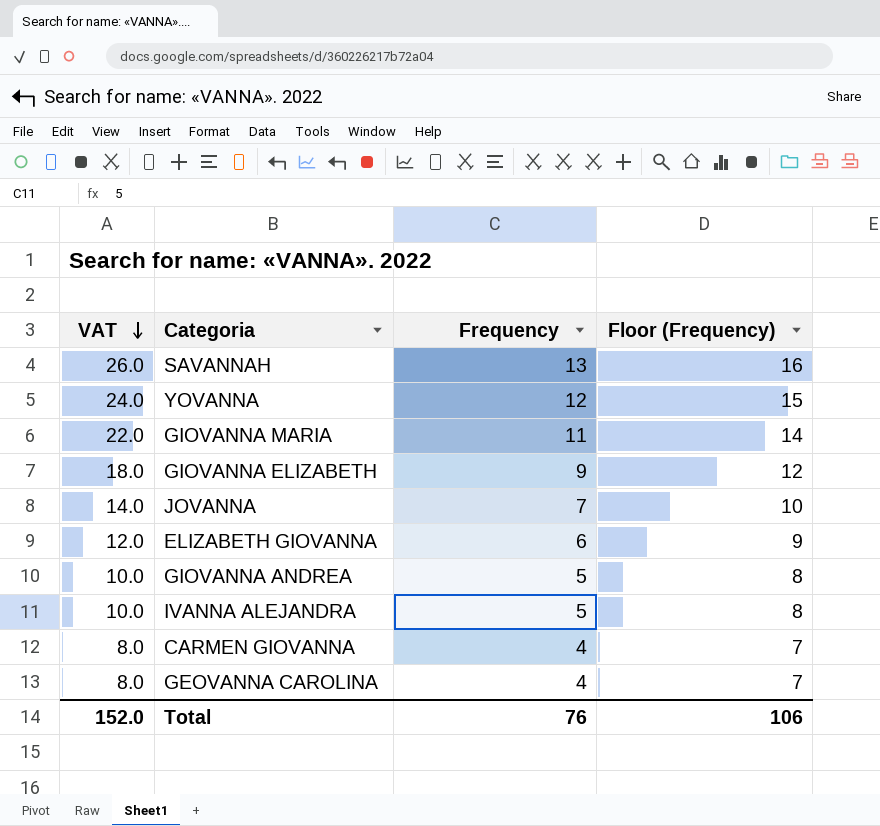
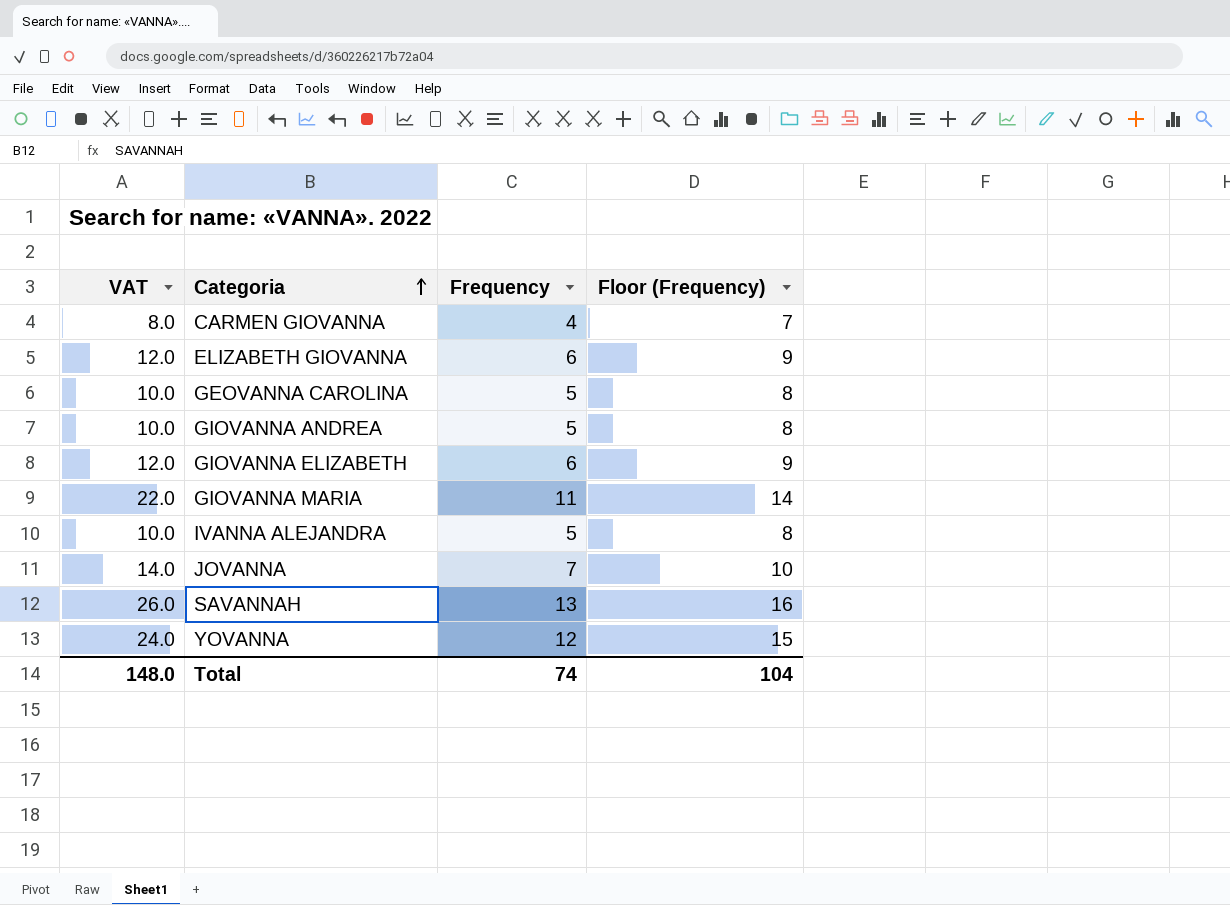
row order: VAT descending -> Categoria ascending
GEOVANNA CAROLINA | VAT: 8.0 -> 10.0
GEOVANNA CAROLINA | Frequency: 4 -> 5
GEOVANNA CAROLINA | Floor (Frequency): 7 -> 8
GIOVANNA ELIZABETH | VAT: 18.0 -> 12.0
GIOVANNA ELIZABETH | Frequency: 9 -> 6
GIOVANNA ELIZABETH | Floor (Frequency): 12 -> 9
Total | VAT: 152.0 -> 148.0
Total | Frequency: 76 -> 74
Total | Floor (Frequency): 106 -> 104

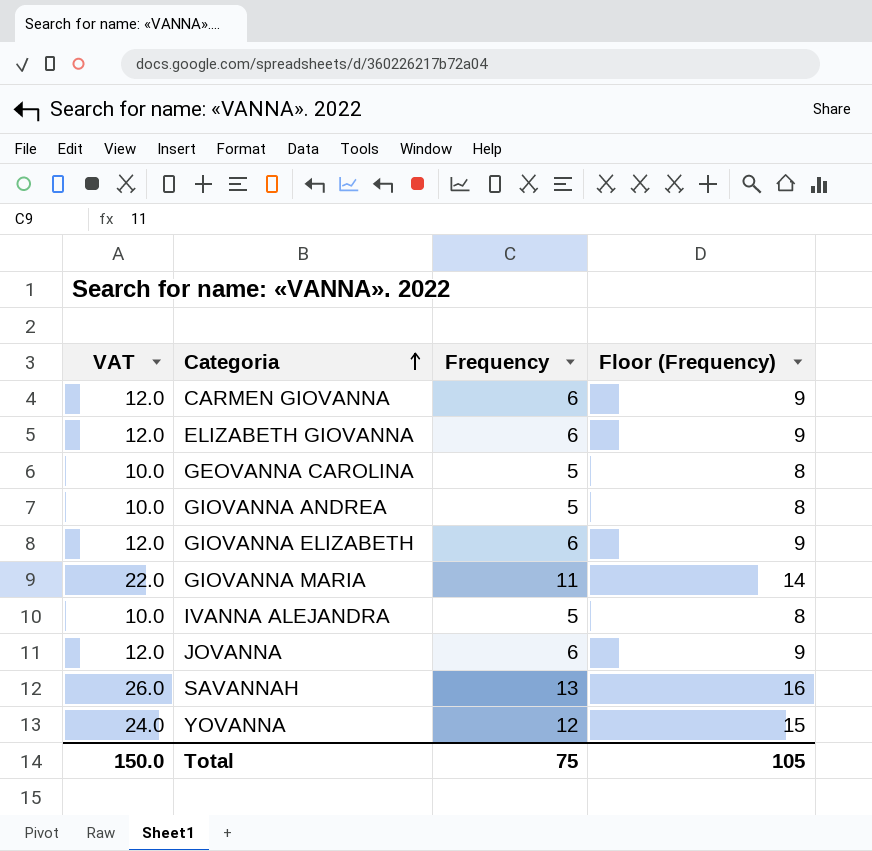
CARMEN GIOVANNA | VAT: 8.0 -> 12.0
CARMEN GIOVANNA | Frequency: 4 -> 6
CARMEN GIOVANNA | Floor (Frequency): 7 -> 9
JOVANNA | VAT: 14.0 -> 12.0
JOVANNA | Frequency: 7 -> 6
JOVANNA | Floor (Frequency): 10 -> 9
Total | VAT: 148.0 -> 150.0
Total | Frequency: 74 -> 75
Total | Floor (Frequency): 104 -> 105

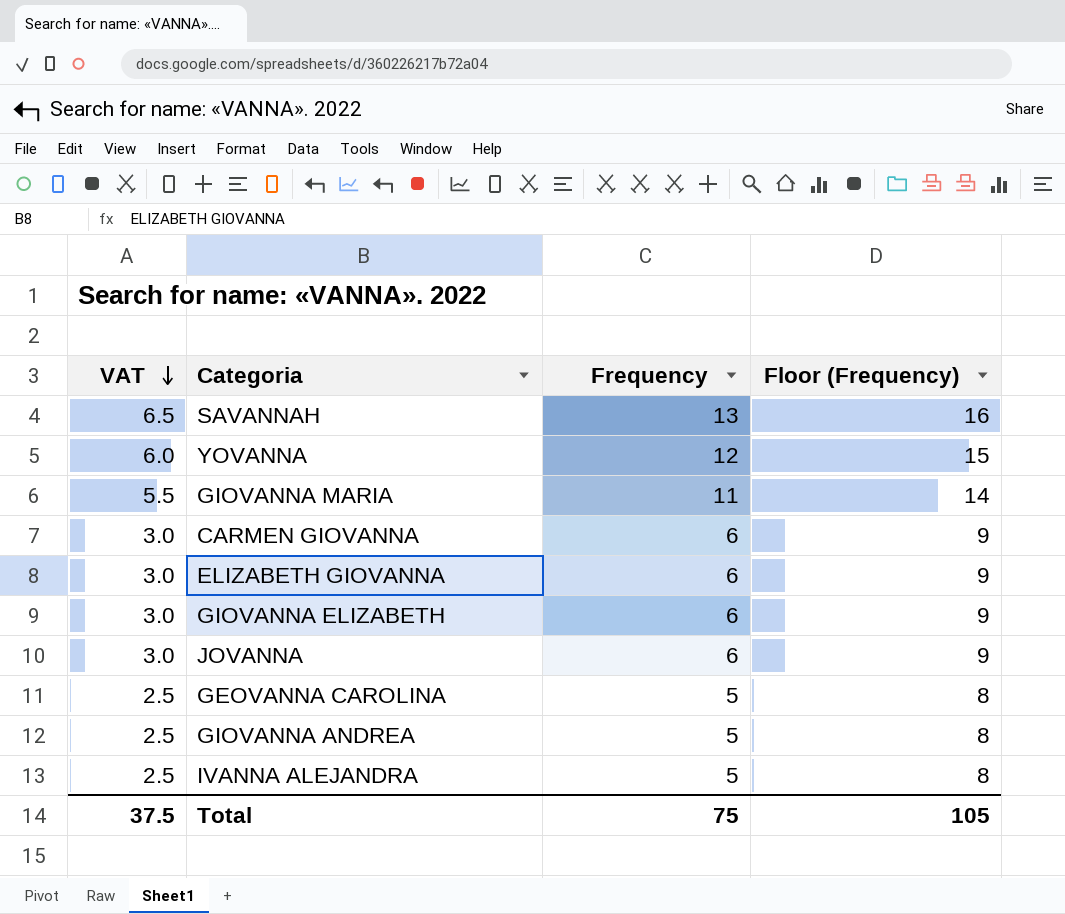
row order: Categoria ascending -> VAT descending
column VAT | formula: [Frequency] * 2 -> [Frequency] * 0.5
Total | VAT: 150.0 -> 37.5

